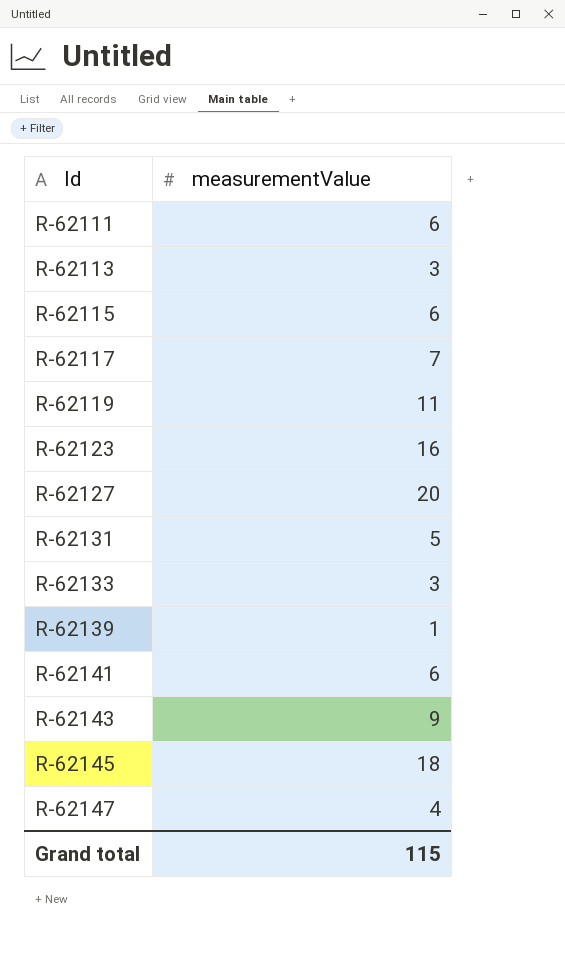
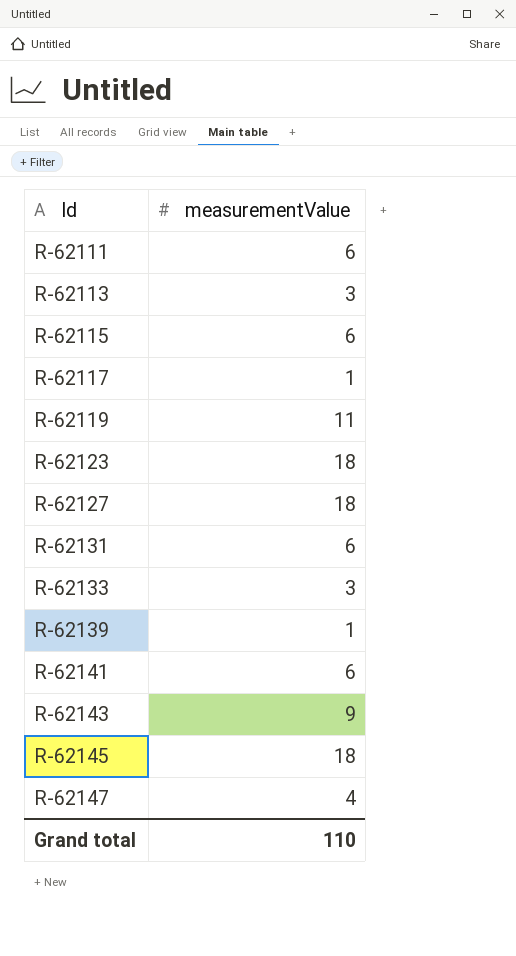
R-62117 | measurementValue: 7 -> 1
R-62123 | measurementValue: 16 -> 18
R-62127 | measurementValue: 20 -> 18
R-62131 | measurementValue: 5 -> 6
Grand total | measurementValue: 115 -> 110

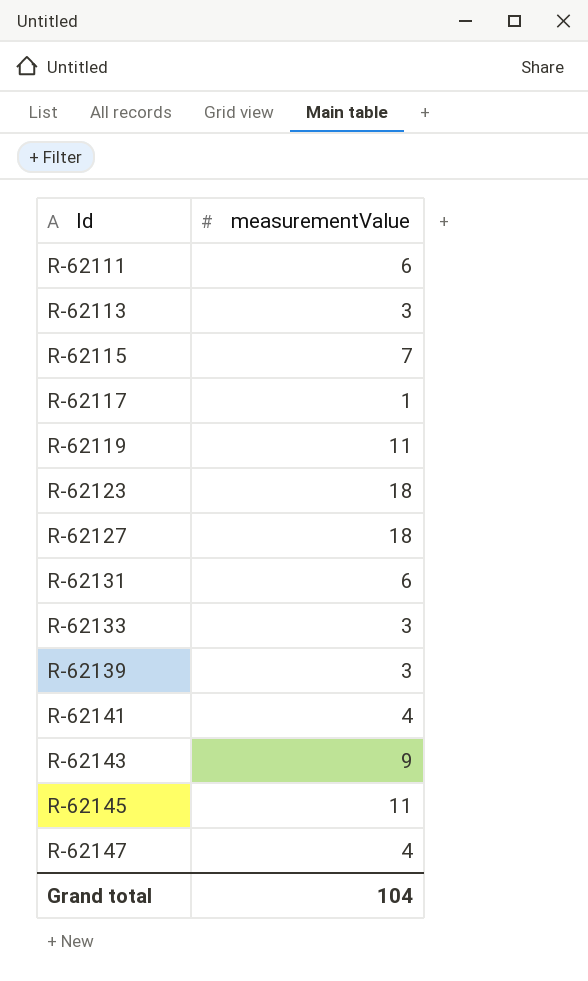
R-62115 | measurementValue: 6 -> 7
R-62139 | measurementValue: 1 -> 3
R-62141 | measurementValue: 6 -> 4
R-62145 | measurementValue: 18 -> 11
Grand total | measurementValue: 110 -> 104

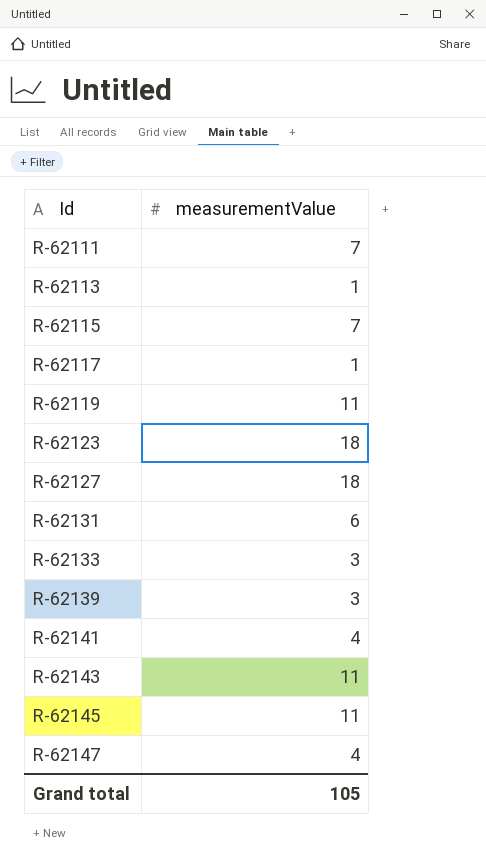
R-62111 | measurementValue: 6 -> 7
R-62113 | measurementValue: 3 -> 1
R-62143 | measurementValue: 9 -> 11
Grand total | measurementValue: 104 -> 105

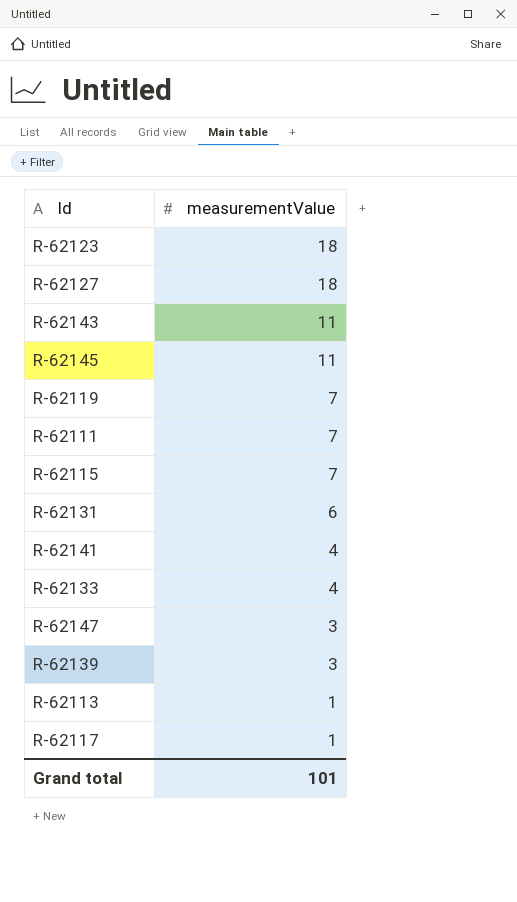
row order: Id ascending -> measurementValue descending
R-62119 | measurementValue: 11 -> 7
R-62133 | measurementValue: 3 -> 4
R-62147 | measurementValue: 4 -> 3
Grand total | measurementValue: 105 -> 101

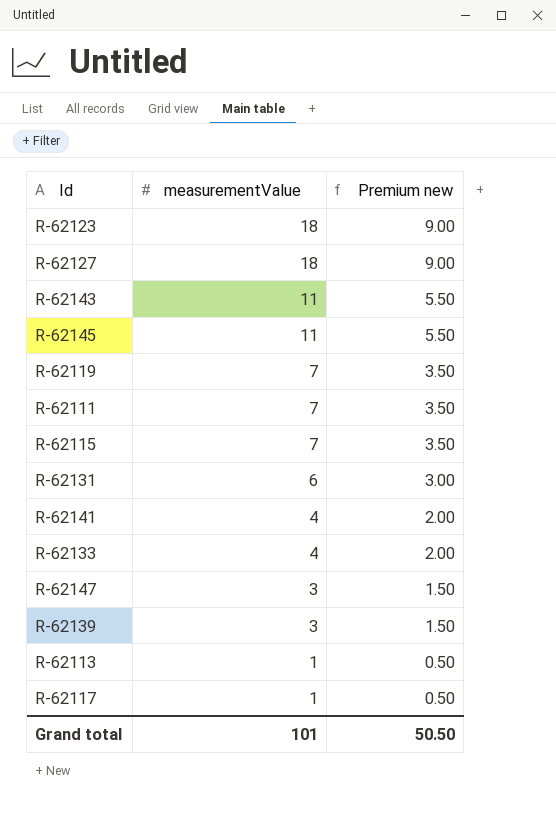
column Premium new | formula: none -> [measurementValue] * 0.5

